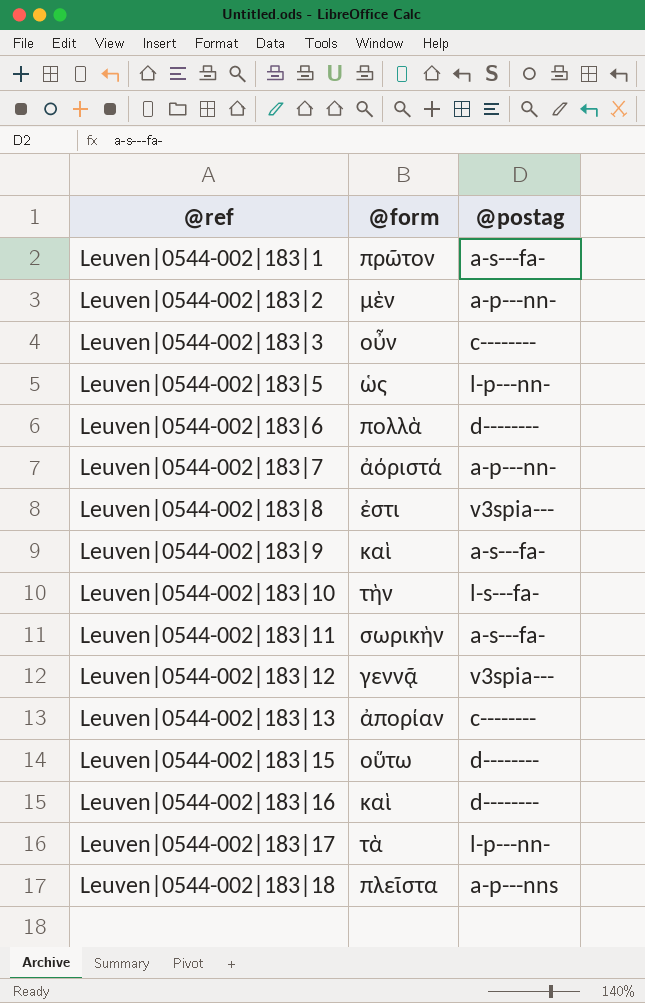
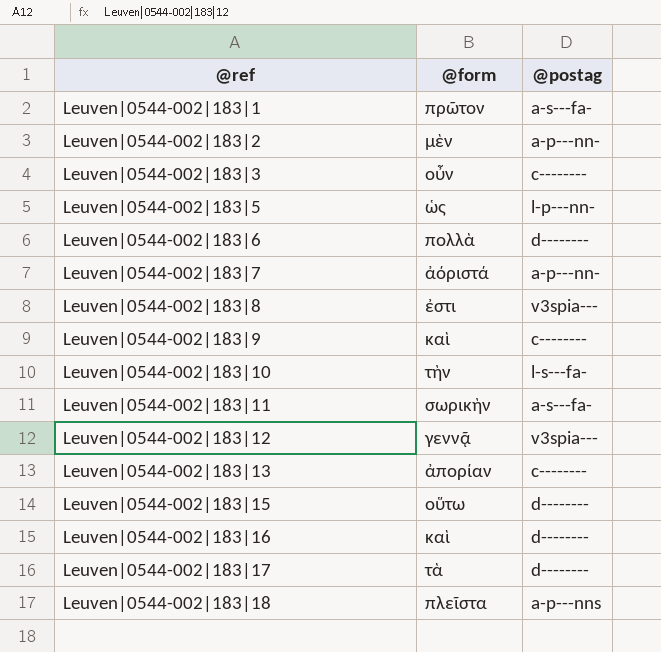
Leuven|0544-002|183|9 | @postag: a-s---fa- -> c--------
Leuven|0544-002|183|17 | @postag: l-p---nn- -> d--------

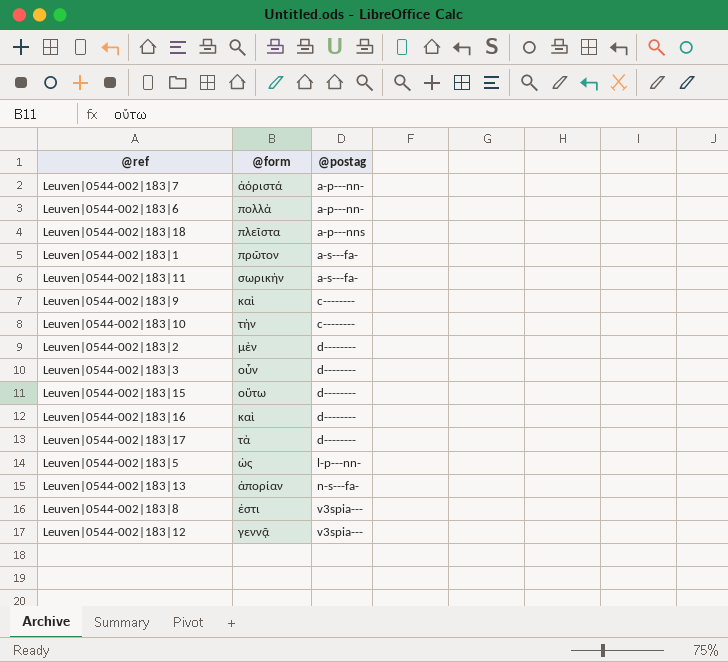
row order: @ref ascending -> @postag ascending
Leuven|0544-002|183|6 | @postag: d-------- -> a-p---nn-
Leuven|0544-002|183|10 | @postag: l-s---fa- -> c--------
Leuven|0544-002|183|2 | @postag: a-p---nn- -> d--------
Leuven|0544-002|183|3 | @postag: c-------- -> d--------
Leuven|0544-002|183|13 | @postag: c-------- -> n-s---fa-

